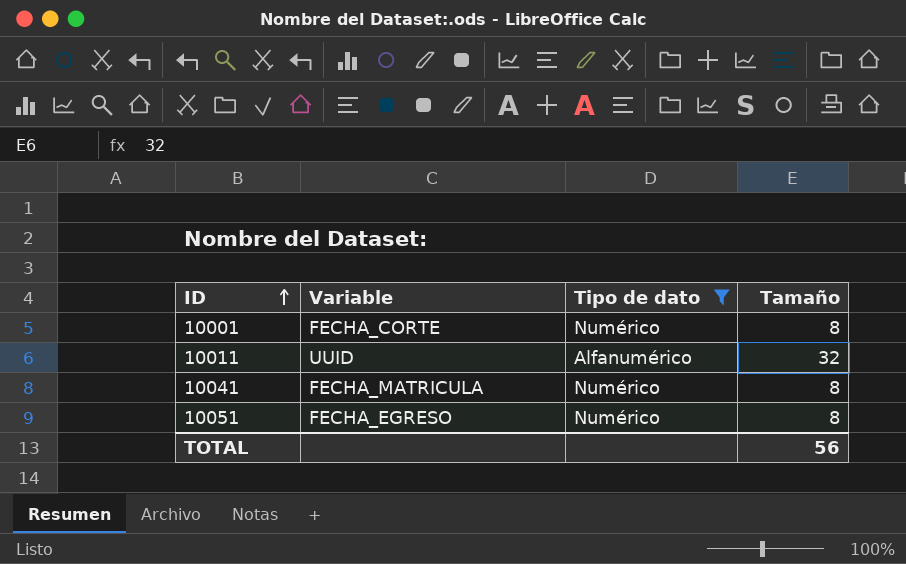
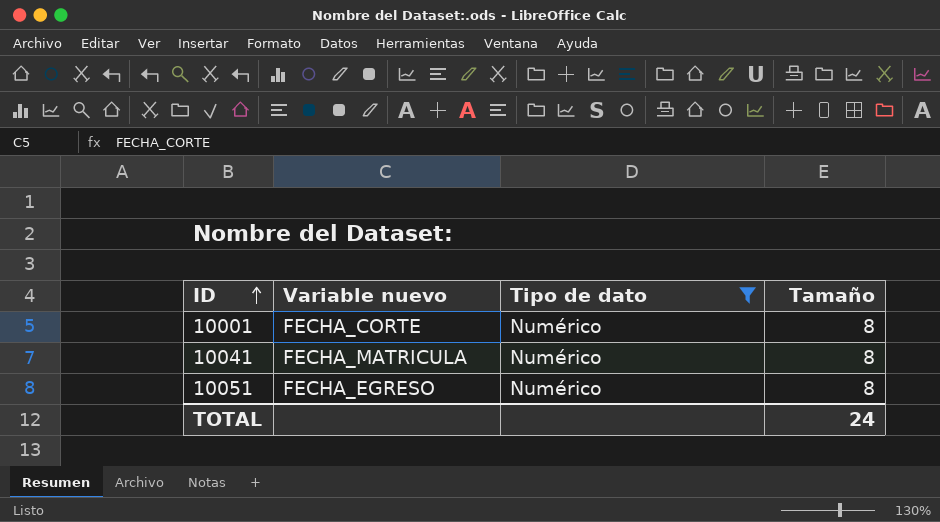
column name: Variable -> Variable nuevo
row 10011: UUID | Alfanumérico | 32 -> none
TOTAL | Tamaño: 56 -> 24

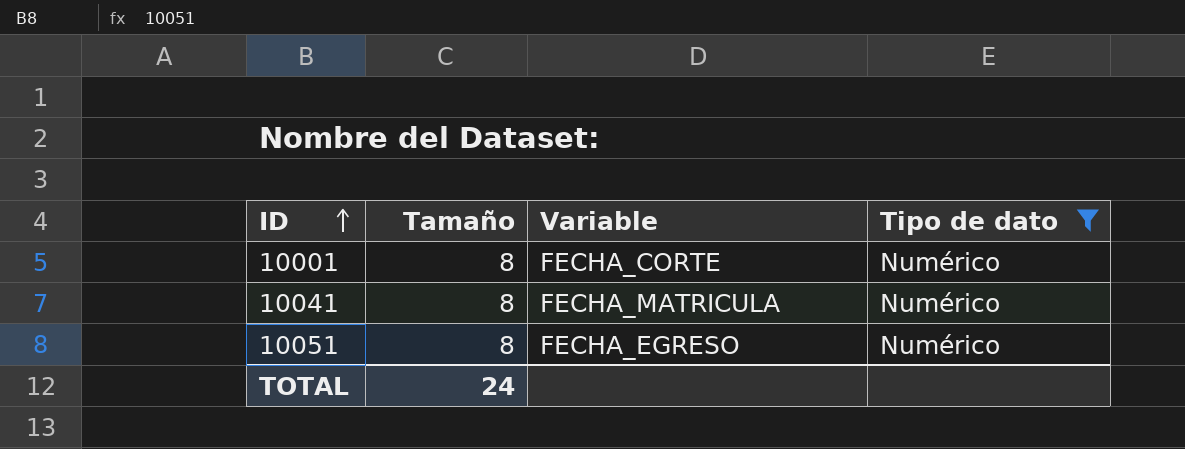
column Tamaño | position: 4 -> 2
column name: Variable nuevo -> Variable

